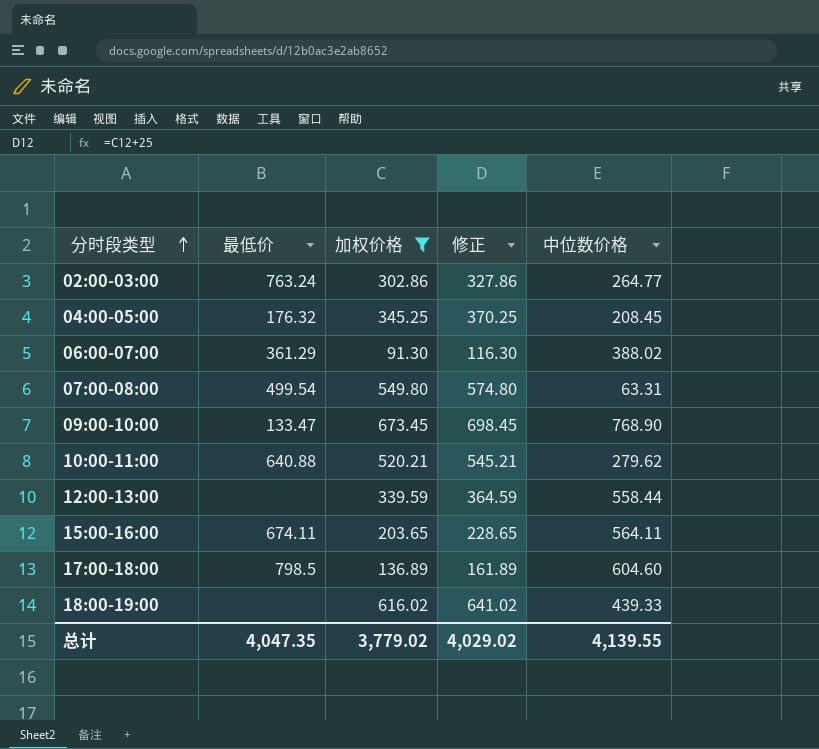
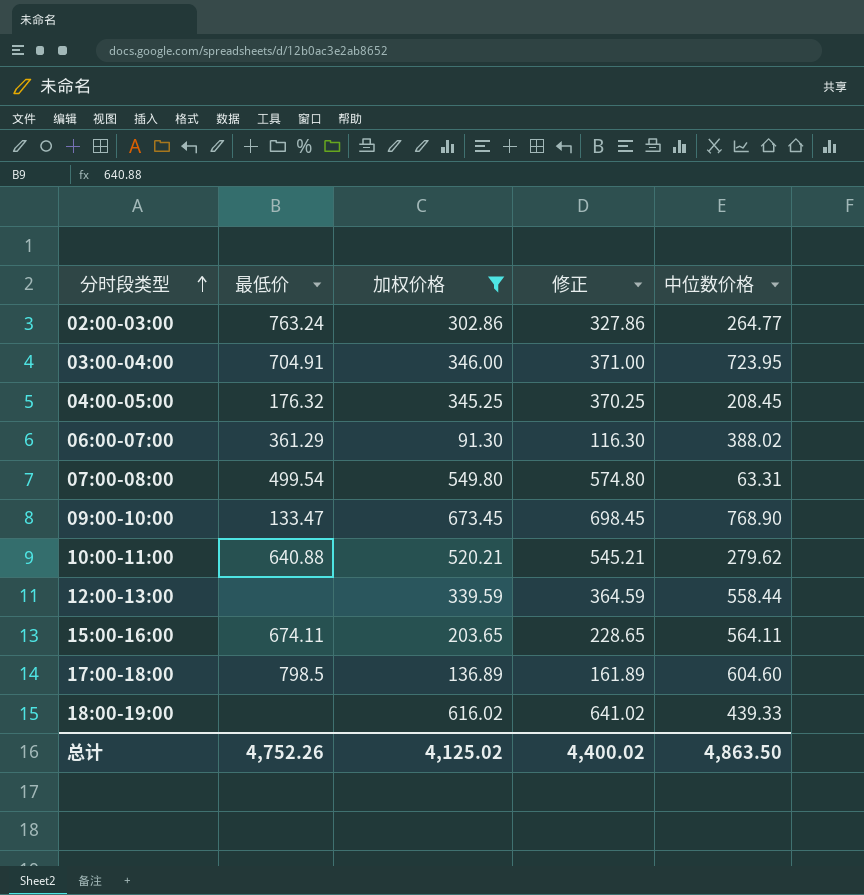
row 03:00-04:00: none -> 704.91 | 346.00 | 371.00 | 723.95
总计 | 最低价: 4,047.35 -> 4,752.26
总计 | 加权价格: 3,779.02 -> 4,125.02
总计 | 修正: 4,029.02 -> 4,400.02
总计 | 中位数价格: 4,139.55 -> 4,863.50

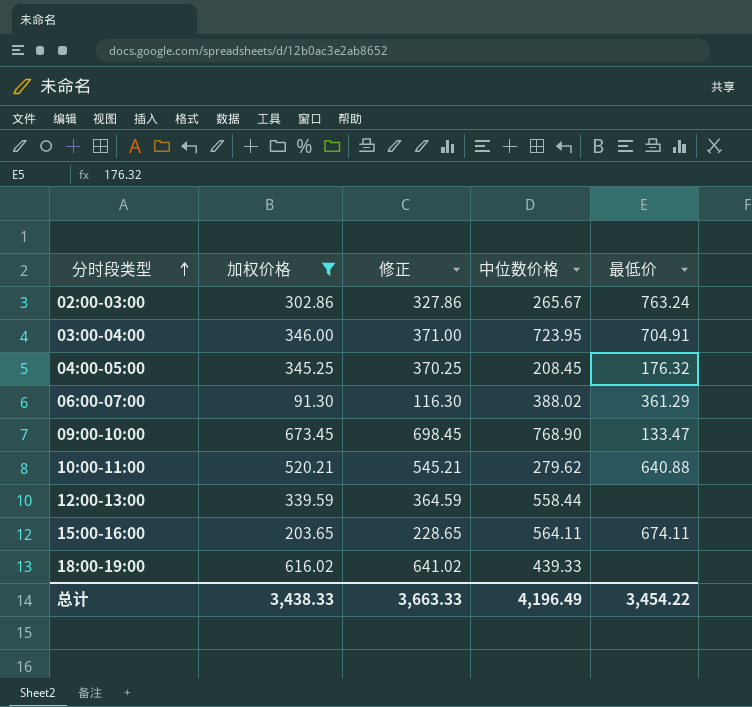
column 最低价 | position: 2 -> 5
row 07:00-08:00: 499.54 | 549.80 | 574.80 | 63.31 -> none
row 17:00-18:00: 798.5 | 136.89 | 161.89 | 604.60 -> none
02:00-03:00 | 中位数价格: 264.77 -> 265.67
总计 | 加权价格: 4,125.02 -> 3,438.33
总计 | 修正: 4,400.02 -> 3,663.33
总计 | 中位数价格: 4,863.50 -> 4,196.49
总计 | 最低价: 4,752.26 -> 3,454.22

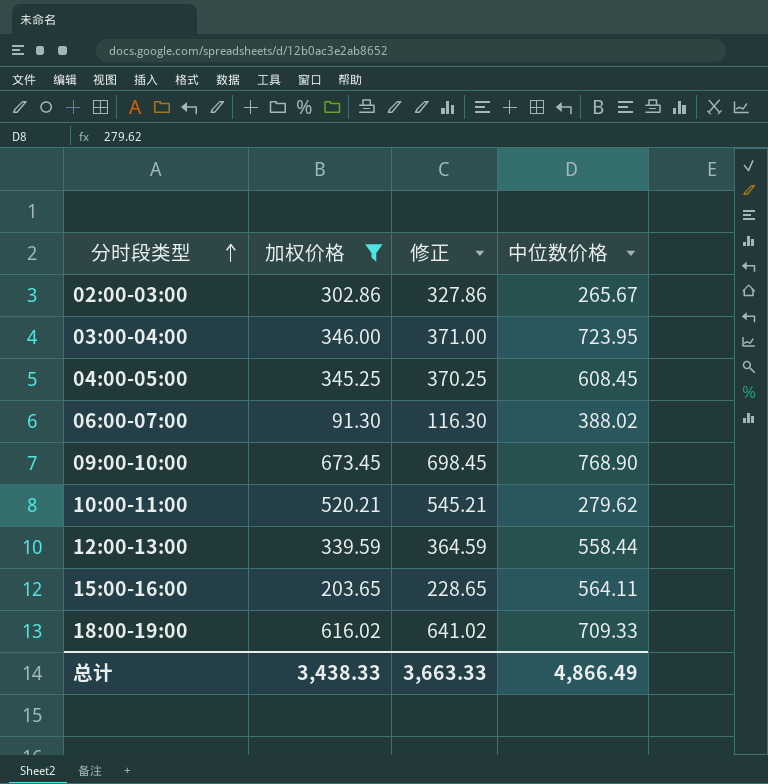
column 最低价 | position: 5 -> none
04:00-05:00 | 中位数价格: 208.45 -> 608.45
18:00-19:00 | 中位数价格: 439.33 -> 709.33
总计 | 中位数价格: 4,196.49 -> 4,866.49

